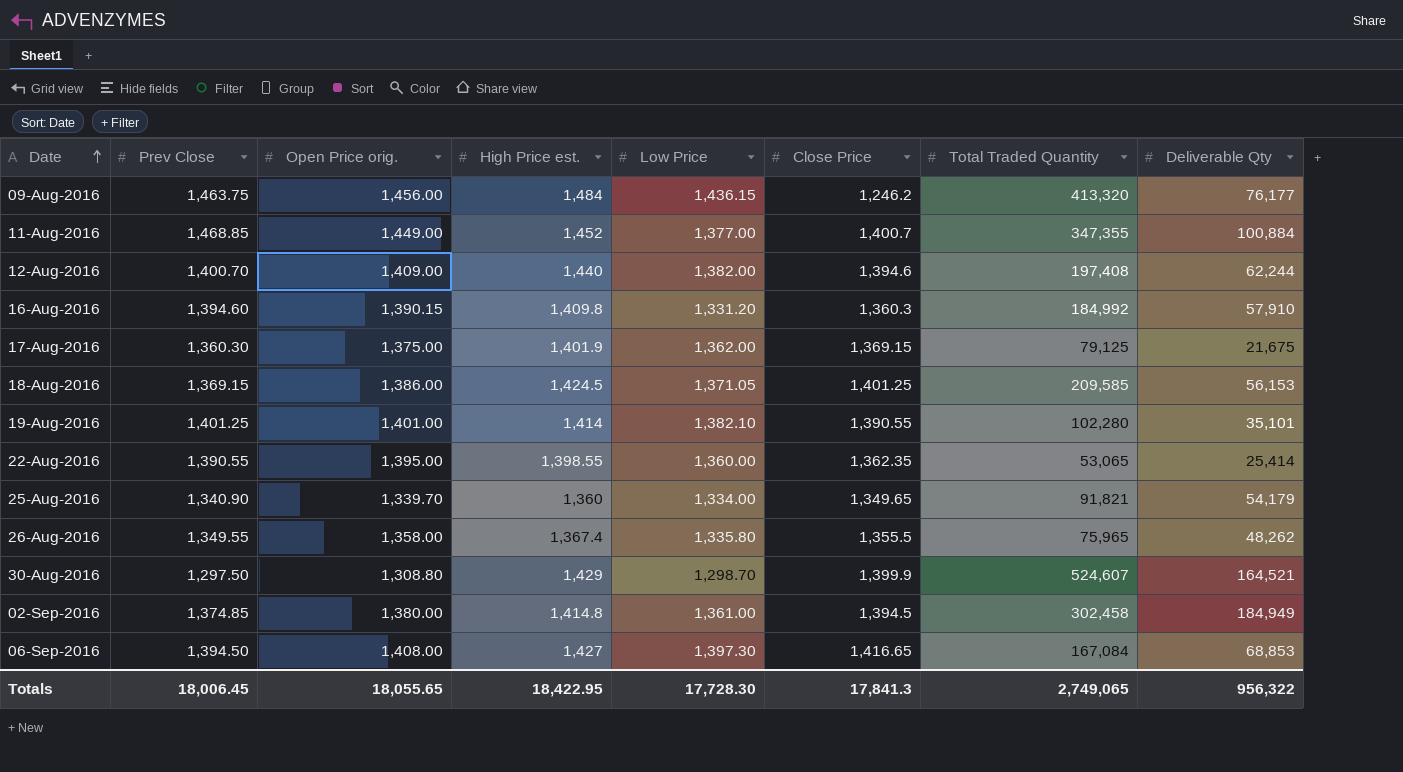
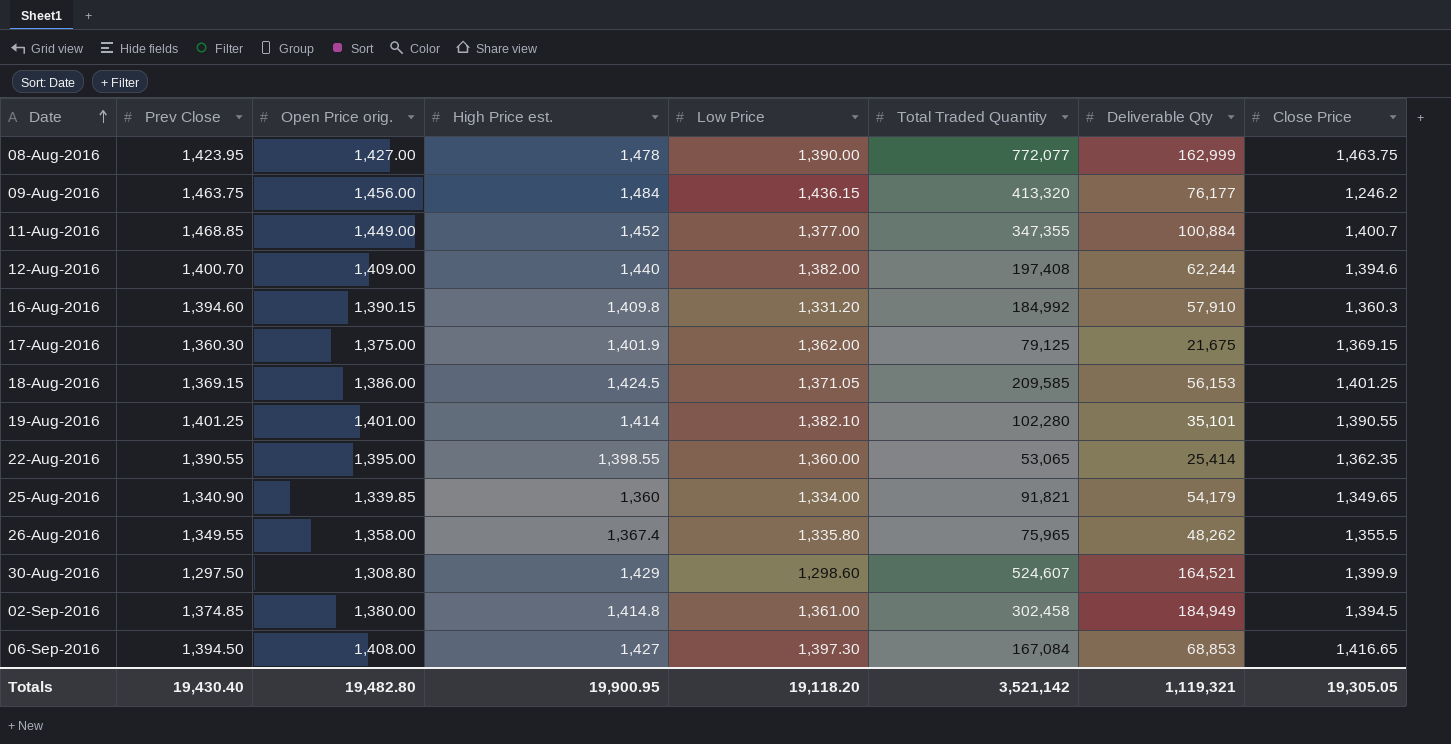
column Close Price | position: 6 -> 8
row 08-Aug-2016: none -> 1,423.95 | 1,427.00 | 1,478 | 1,390.00 | 772,077 | 162,999 | 1,463.75
25-Aug-2016 | Open Price orig.: 1,339.70 -> 1,339.85
30-Aug-2016 | Low Price: 1,298.70 -> 1,298.60
Totals | Prev Close: 18,006.45 -> 19,430.40
Totals | Open Price orig.: 18,055.65 -> 19,482.80
Totals | High Price est.: 18,422.95 -> 19,900.95
Totals | Low Price: 17,728.30 -> 19,118.20
Totals | Total Traded Quantity: 2,749,065 -> 3,521,142
Totals | Deliverable Qty: 956,322 -> 1,119,321
Totals | Close Price: 17,841.3 -> 19,305.05

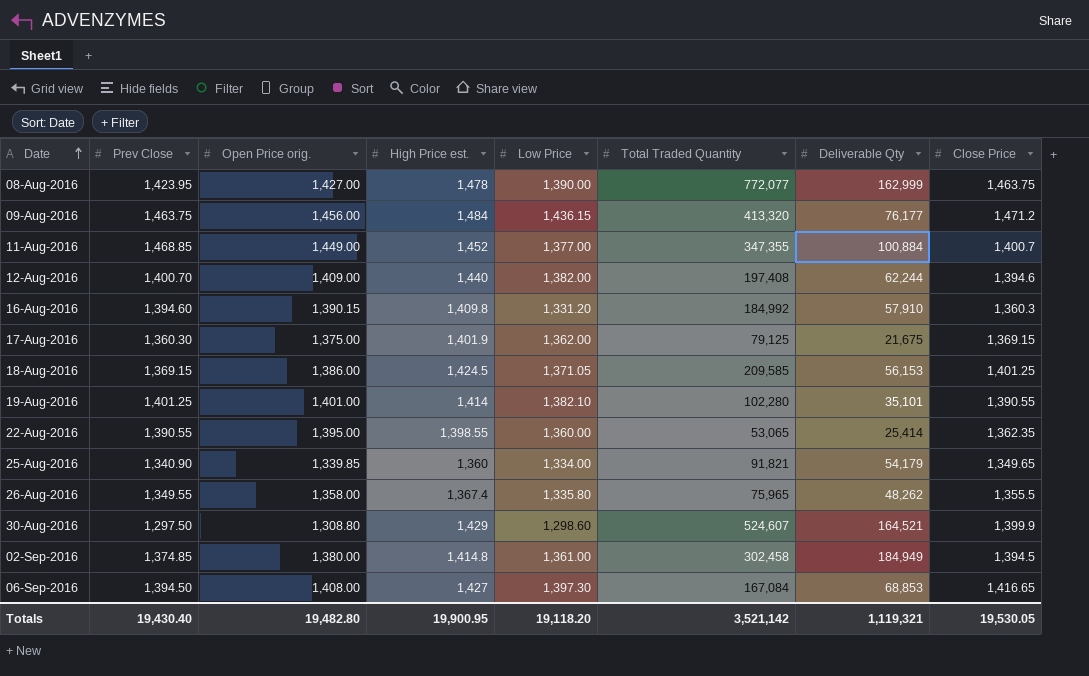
09-Aug-2016 | Close Price: 1,246.2 -> 1,471.2
Totals | Close Price: 19,305.05 -> 19,530.05

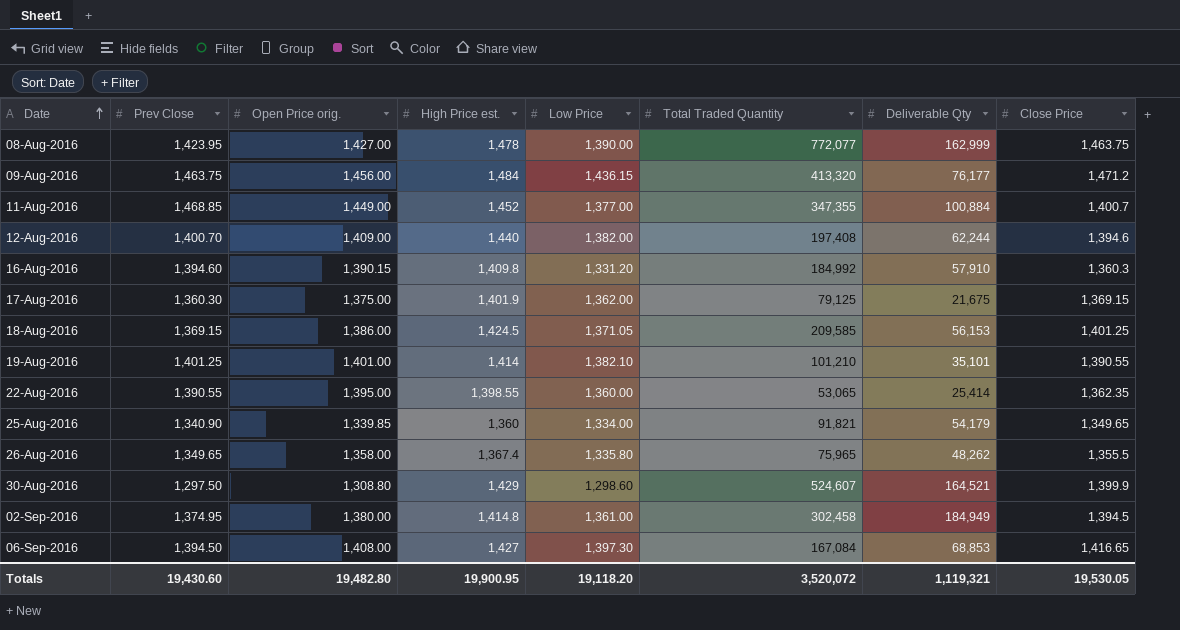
19-Aug-2016 | Total Traded Quantity: 102,280 -> 101,210
26-Aug-2016 | Prev Close: 1,349.55 -> 1,349.65
02-Sep-2016 | Prev Close: 1,374.85 -> 1,374.95
Totals | Prev Close: 19,430.40 -> 19,430.60
Totals | Total Traded Quantity: 3,521,142 -> 3,520,072

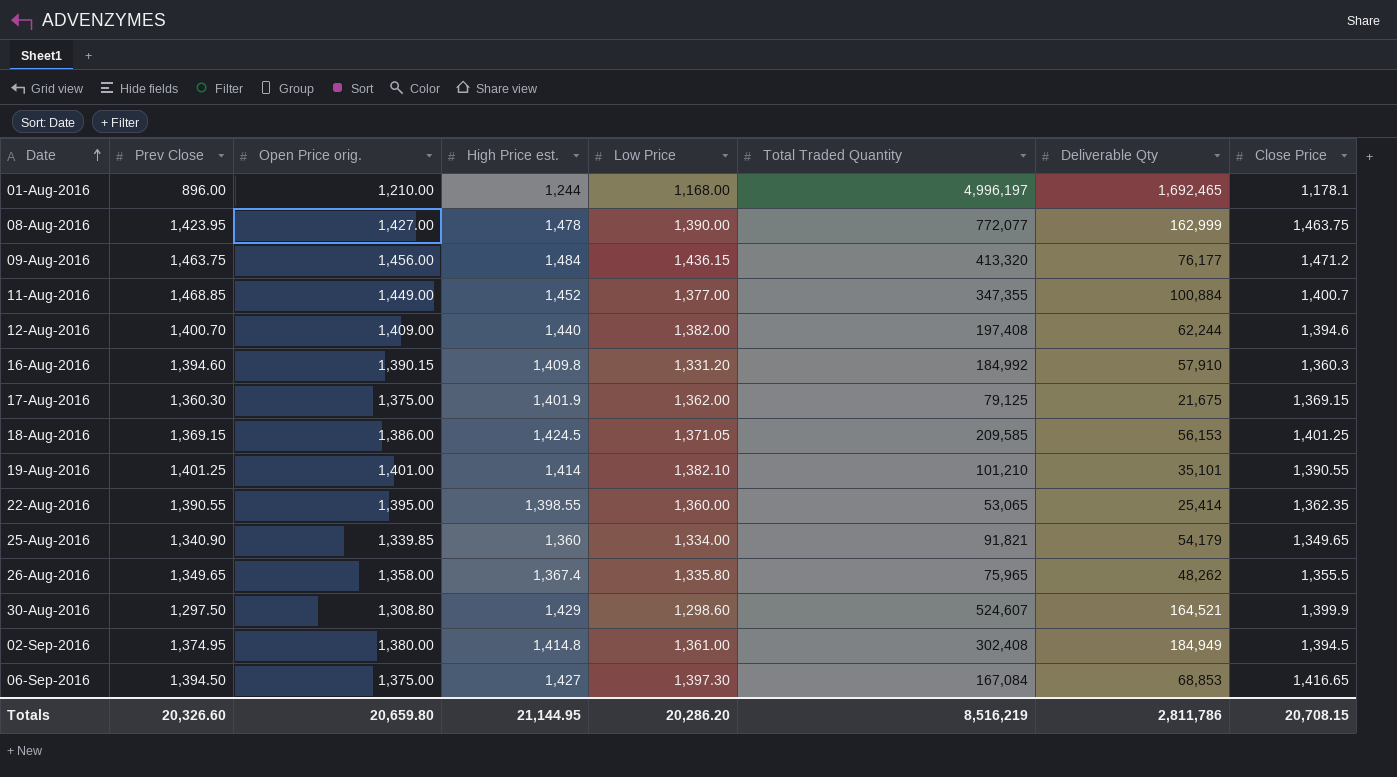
row 01-Aug-2016: none -> 896.00 | 1,210.00 | 1,244 | 1,168.00 | 4,996,197 | 1,692,465 | 1,178.1
02-Sep-2016 | Total Traded Quantity: 302,458 -> 302,408
06-Sep-2016 | Open Price orig.: 1,408.00 -> 1,375.00
Totals | Prev Close: 19,430.60 -> 20,326.60
Totals | Open Price orig.: 19,482.80 -> 20,659.80
Totals | High Price est.: 19,900.95 -> 21,144.95
Totals | Low Price: 19,118.20 -> 20,286.20
Totals | Total Traded Quantity: 3,520,072 -> 8,516,219
Totals | Deliverable Qty: 1,119,321 -> 2,811,786
Totals | Close Price: 19,530.05 -> 20,708.15

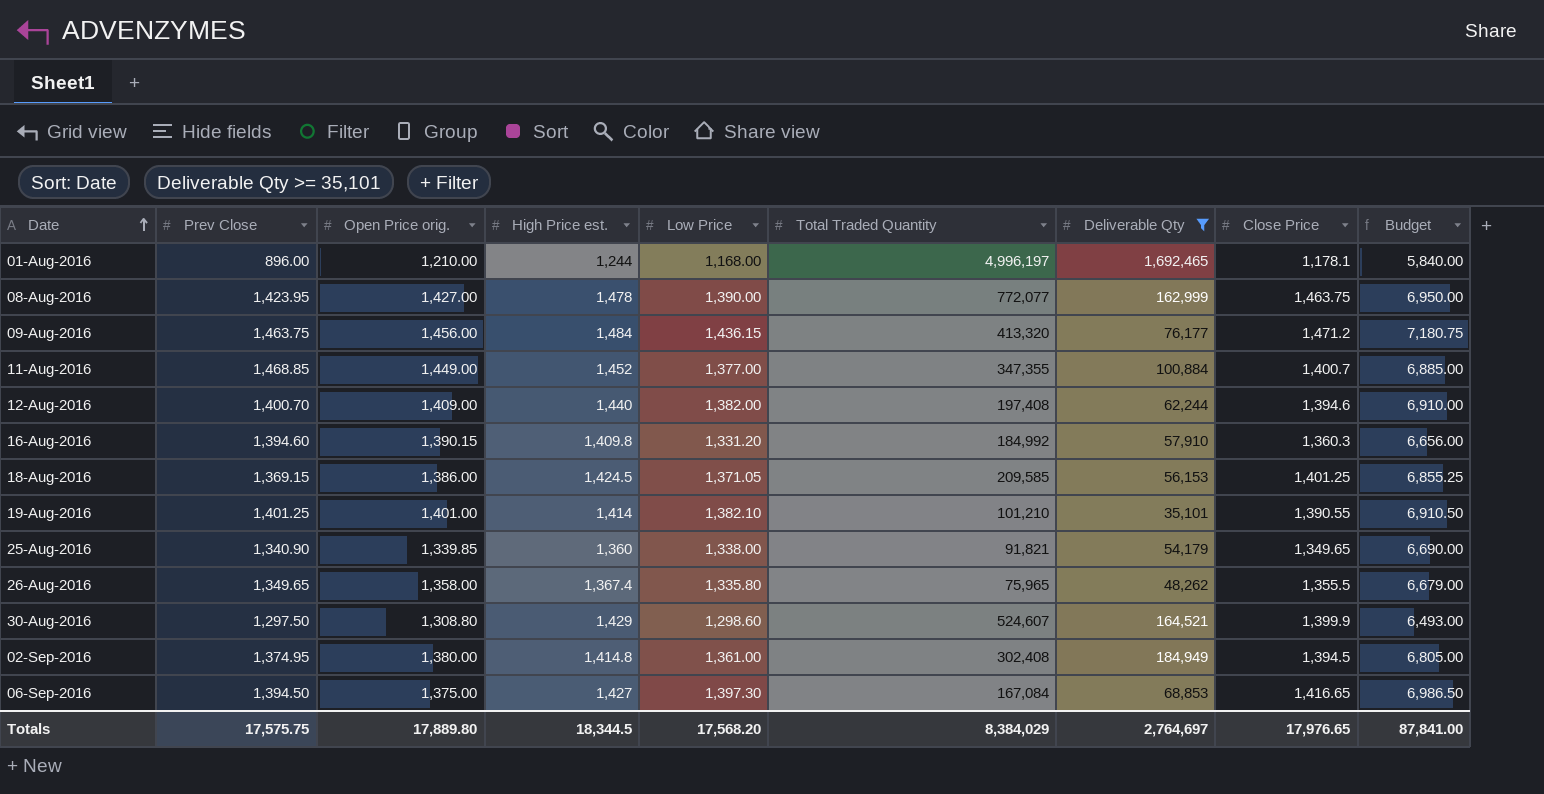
filter: none -> Deliverable Qty >= 35,101
column Budget | formula: none -> [Low Price] * 5
25-Aug-2016 | Low Price: 1,334.00 -> 1,338.00
Totals | Prev Close: 20,326.60 -> 17,575.75
Totals | Open Price orig.: 20,659.80 -> 17,889.80
Totals | High Price est.: 21,144.95 -> 18,344.5
Totals | Low Price: 20,286.20 -> 17,568.20
Totals | Total Traded Quantity: 8,516,219 -> 8,384,029
Totals | Deliverable Qty: 2,811,786 -> 2,764,697
Totals | Close Price: 20,708.15 -> 17,976.65

